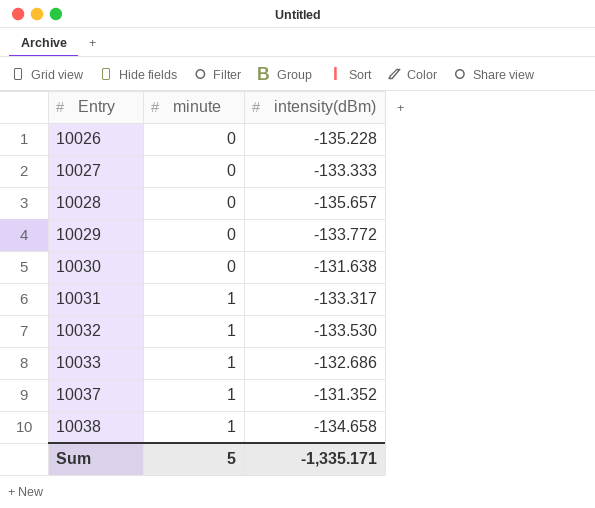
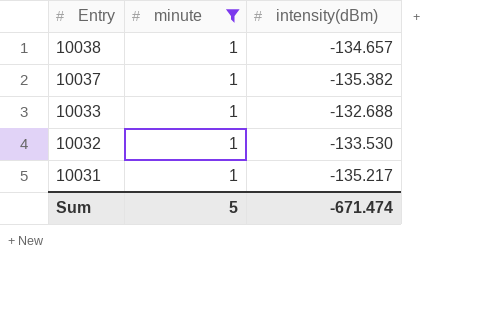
filter: none -> minute = 1
row order: Entry ascending -> Entry descending
10038 | intensity(dBm): -134.658 -> -134.657
10037 | intensity(dBm): -131.352 -> -135.382
10033 | intensity(dBm): -132.686 -> -132.688
10031 | intensity(dBm): -133.317 -> -135.217
Sum | intensity(dBm): -1,335.171 -> -671.474

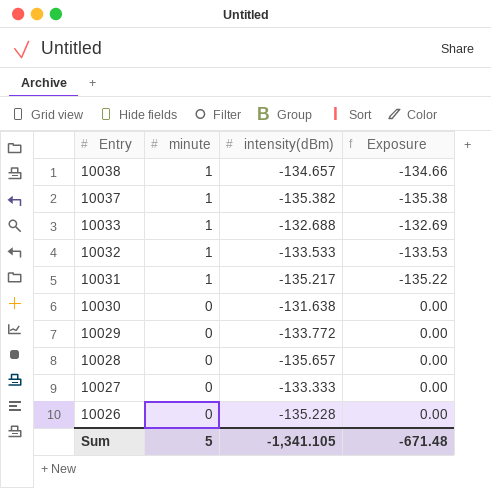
filter: minute = 1 -> none
column Exposure | formula: none -> [minute] * [intensity(dBm)]
10032 | intensity(dBm): -133.530 -> -133.533
Sum | intensity(dBm): -671.474 -> -1,341.105

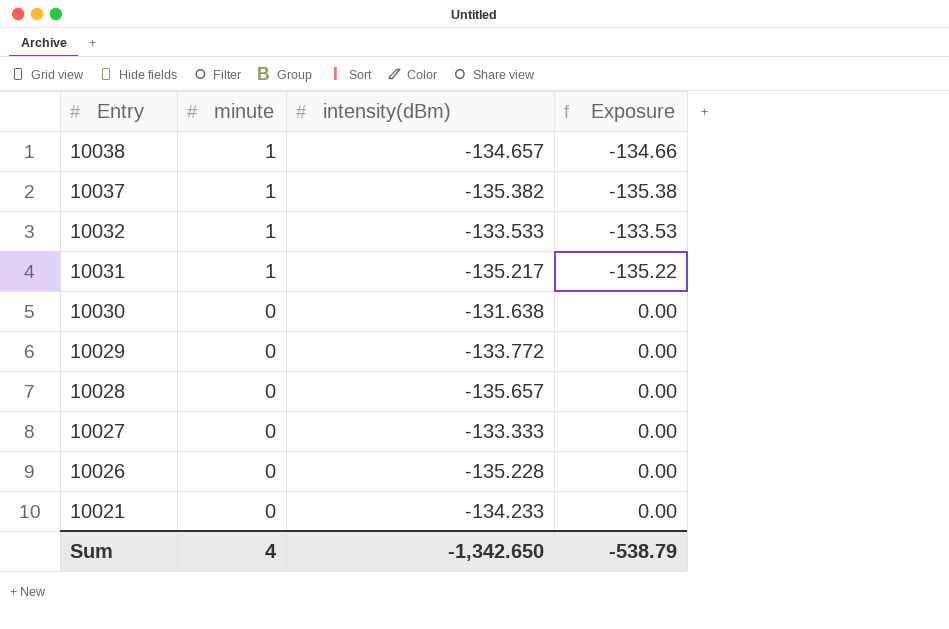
row 10033: 1 | -132.688 | -132.69 -> none
row 10021: none -> 0 | -134.233 | 0.00
Sum | minute: 5 -> 4
Sum | intensity(dBm): -1,341.105 -> -1,342.650
Sum | Exposure: -671.48 -> -538.79

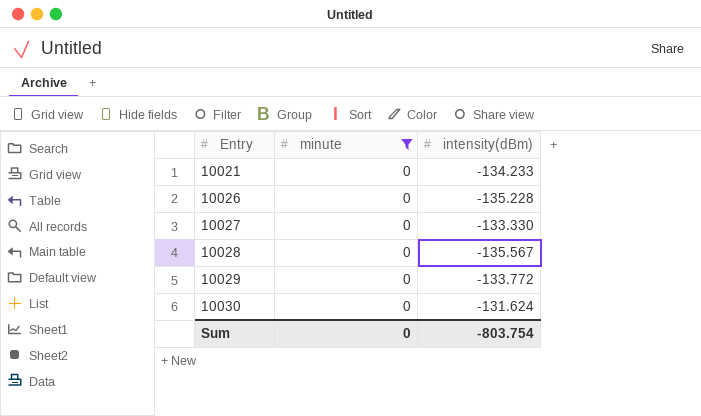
filter: none -> minute = 0
row order: Entry descending -> Entry ascending
column Exposure | formula: [minute] * [intensity(dBm)] -> none
10027 | intensity(dBm): -133.333 -> -133.330
10028 | intensity(dBm): -135.657 -> -135.567
10030 | intensity(dBm): -131.638 -> -131.624
Sum | minute: 4 -> 0
Sum | intensity(dBm): -1,342.650 -> -803.754

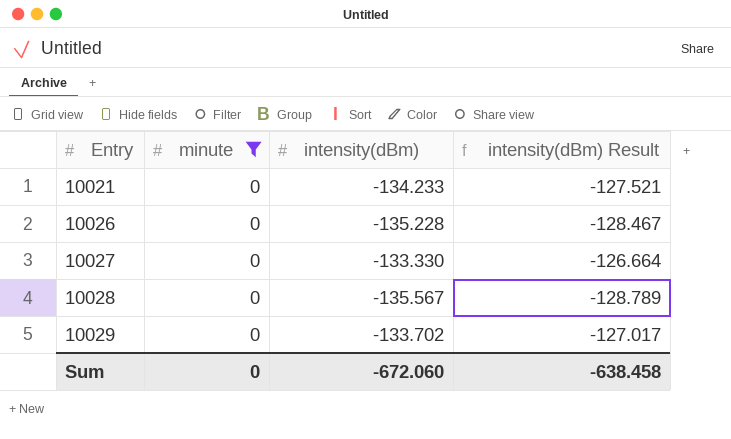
column intensity(dBm) Result | formula: none -> [intensity(dBm)] * 0.95
row 10030: 0 | -131.624 -> none
10029 | intensity(dBm): -133.772 -> -133.702
Sum | intensity(dBm): -803.754 -> -672.060

